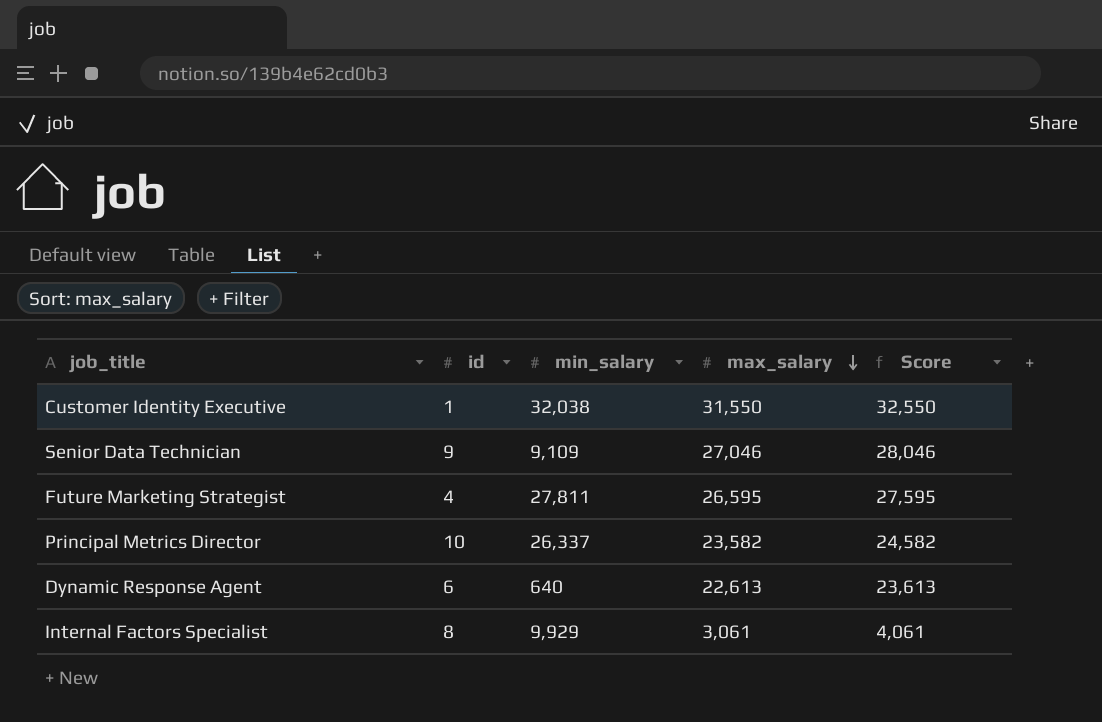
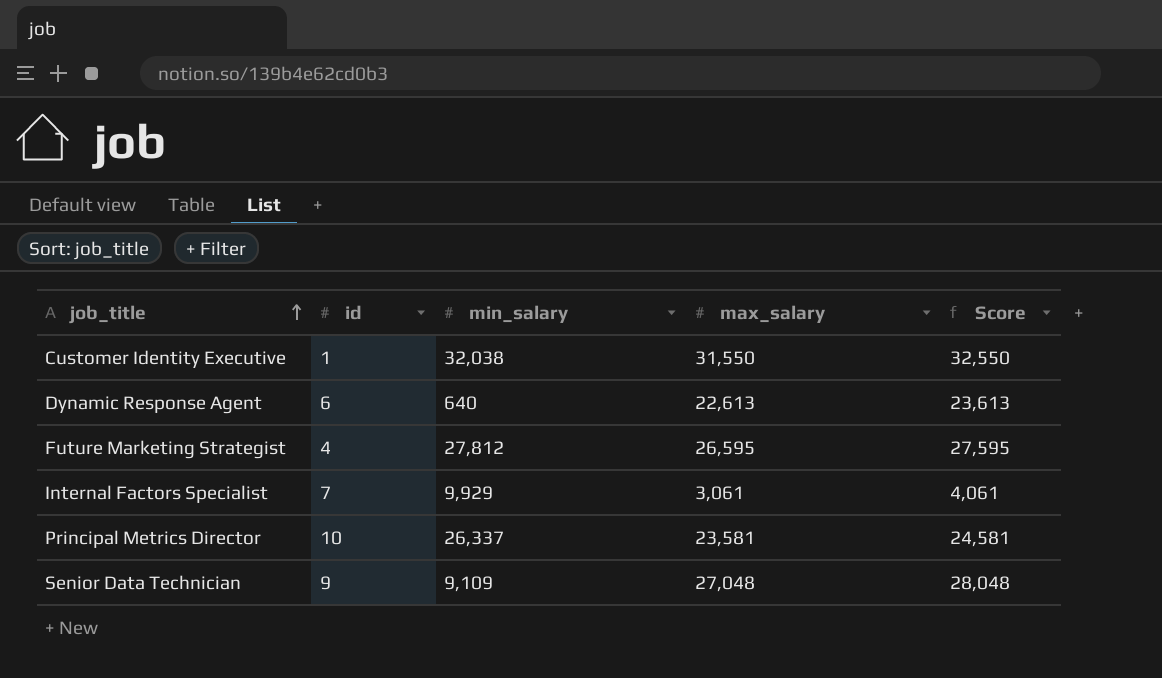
row order: max_salary descending -> job_title ascending
Future Marketing Strategist | min_salary: 27,811 -> 27,812
Internal Factors Specialist | id: 8 -> 7
Principal Metrics Director | max_salary: 23,582 -> 23,581
Principal Metrics Director | Score: 24,582 -> 24,581
Senior Data Technician | max_salary: 27,046 -> 27,048
Senior Data Technician | Score: 28,046 -> 28,048

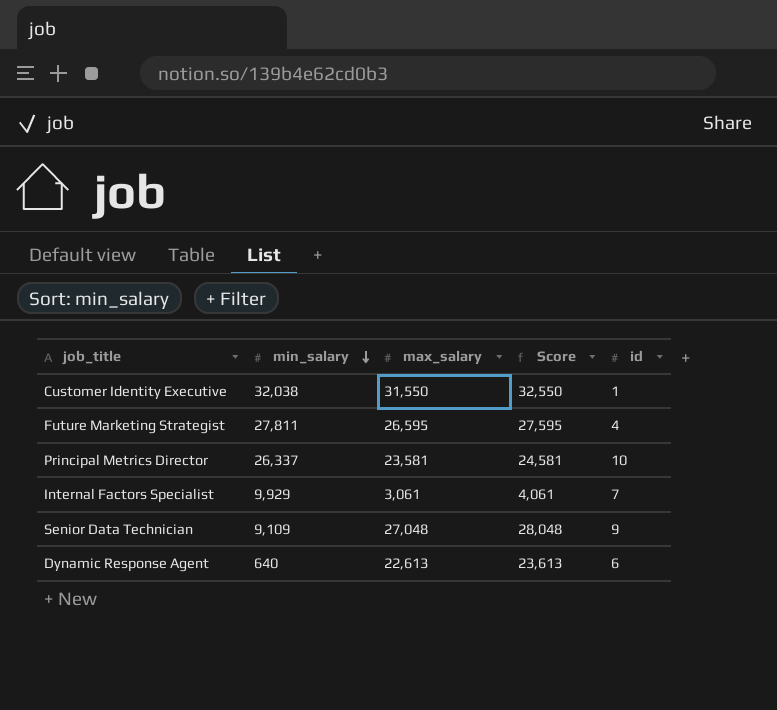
row order: job_title ascending -> min_salary descending
column id | position: 2 -> 5
Future Marketing Strategist | min_salary: 27,812 -> 27,811

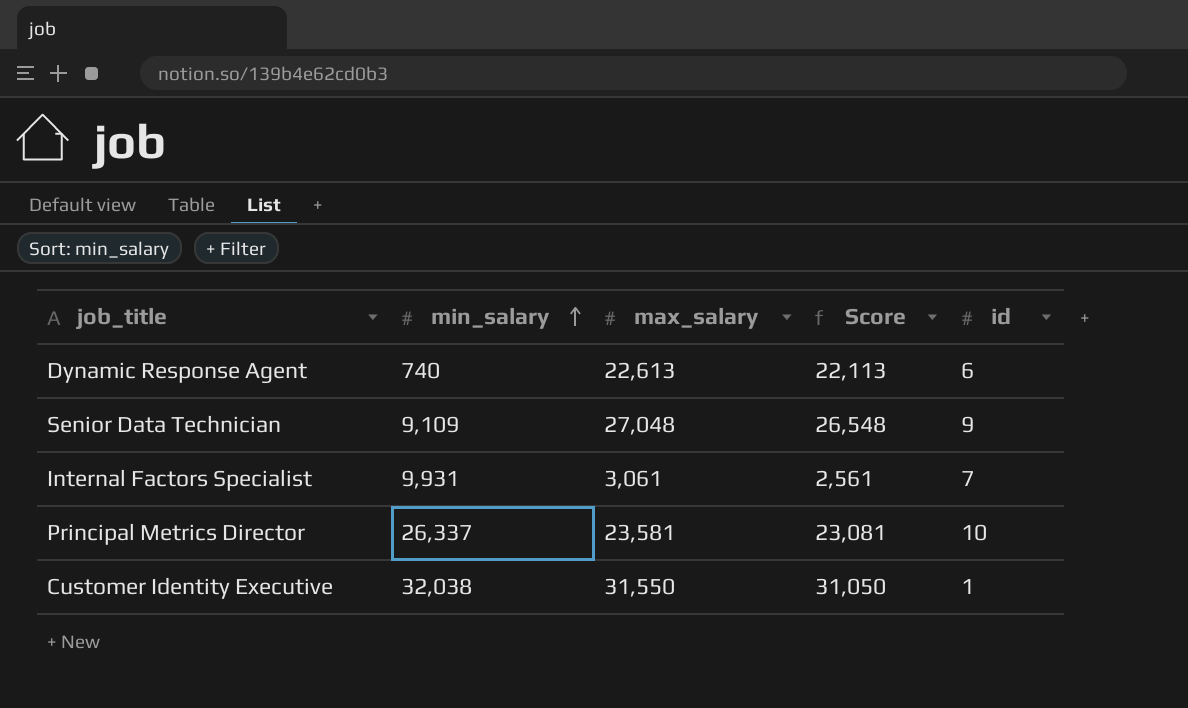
row order: min_salary descending -> min_salary ascending
column Score | formula: [max_salary] + 1000 -> [max_salary] - 500
row Future Marketing Strategist: 27,811 | 26,595 | 27,595 | 4 -> none
Dynamic Response Agent | min_salary: 640 -> 740
Internal Factors Specialist | min_salary: 9,929 -> 9,931

